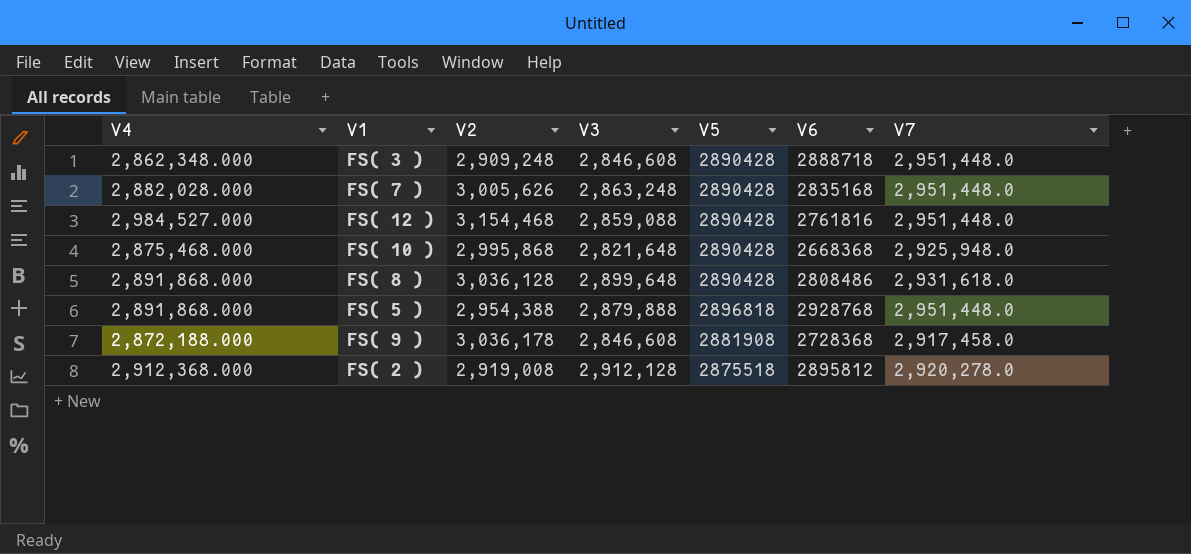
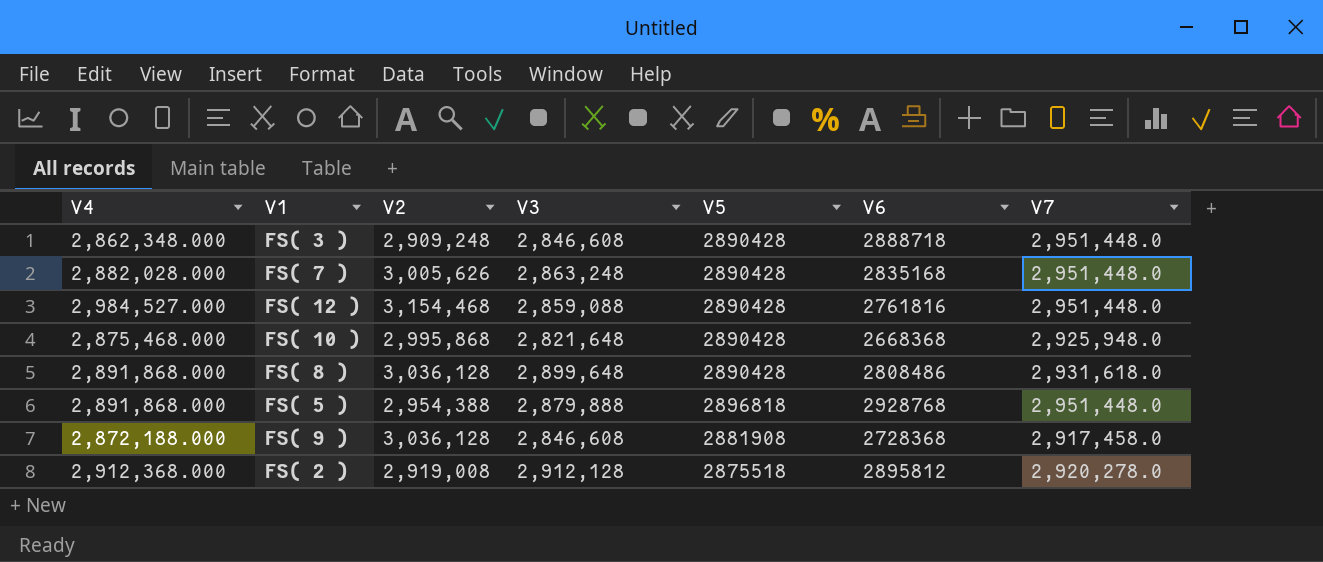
FS( 9 ) | V2: 3,036,178 -> 3,036,128

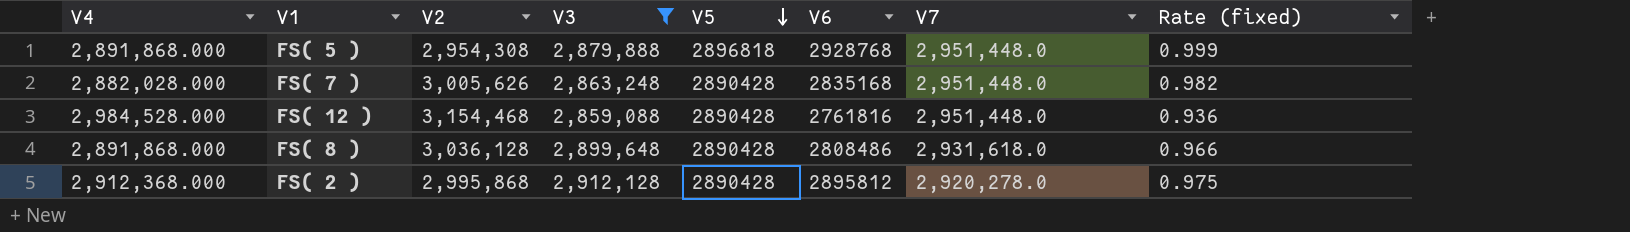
filter: none -> V3 >= 2,859,088
row order: none -> V5 descending
column Rate (fixed) | formula: none -> [V7] / [V2]
FS( 5 ) | V2: 2,954,388 -> 2,954,308
FS( 12 ) | V4: 2,984,527.000 -> 2,984,528.000
FS( 2 ) | V2: 2,919,008 -> 2,995,868
FS( 2 ) | V5: 2875518 -> 2890428

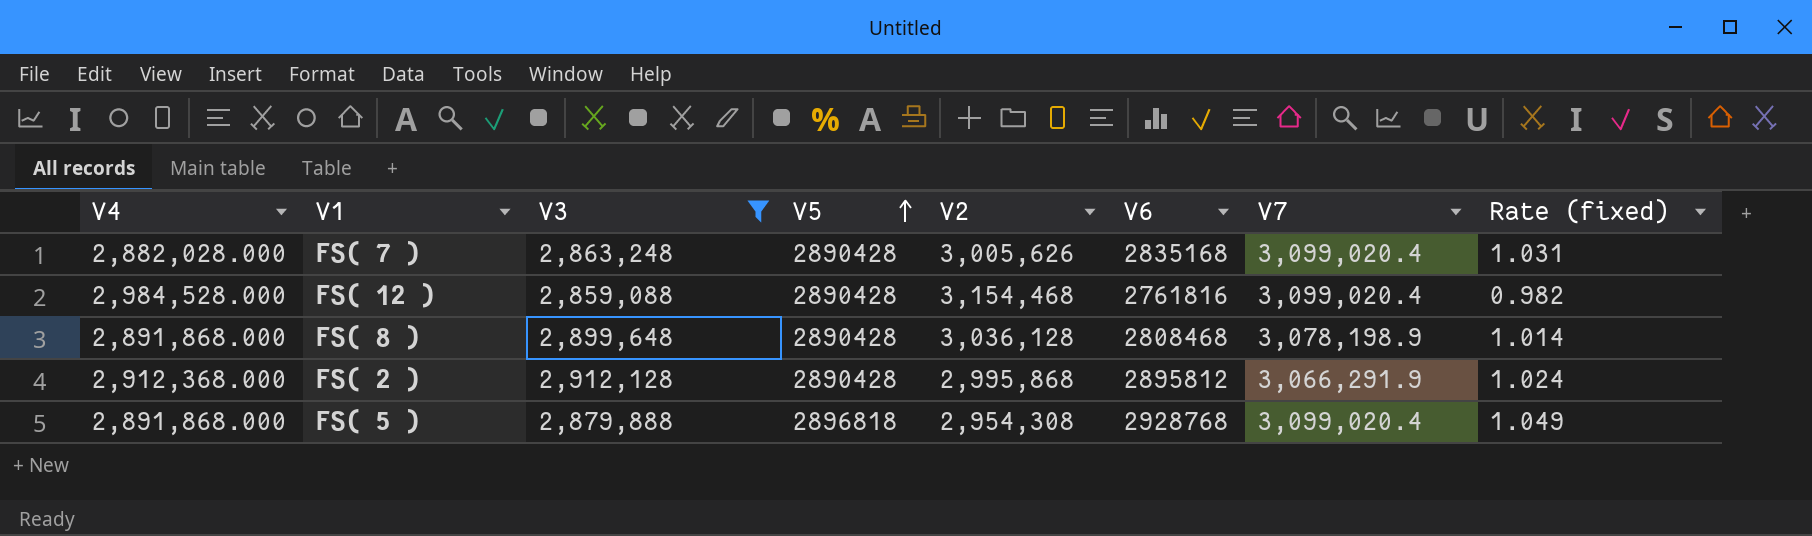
row order: V5 descending -> V5 ascending
column V2 | position: 3 -> 5
FS( 7 ) | V7: 2,951,448.0 -> 3,099,020.4
FS( 7 ) | Rate (fixed): 0.982 -> 1.031
FS( 12 ) | V7: 2,951,448.0 -> 3,099,020.4
FS( 12 ) | Rate (fixed): 0.936 -> 0.982
FS( 8 ) | V6: 2808486 -> 2808468
FS( 8 ) | V7: 2,931,618.0 -> 3,078,198.9
FS( 8 ) | Rate (fixed): 0.966 -> 1.014
FS( 2 ) | V7: 2,920,278.0 -> 3,066,291.9
FS( 2 ) | Rate (fixed): 0.975 -> 1.024
FS( 5 ) | V7: 2,951,448.0 -> 3,099,020.4
FS( 5 ) | Rate (fixed): 0.999 -> 1.049

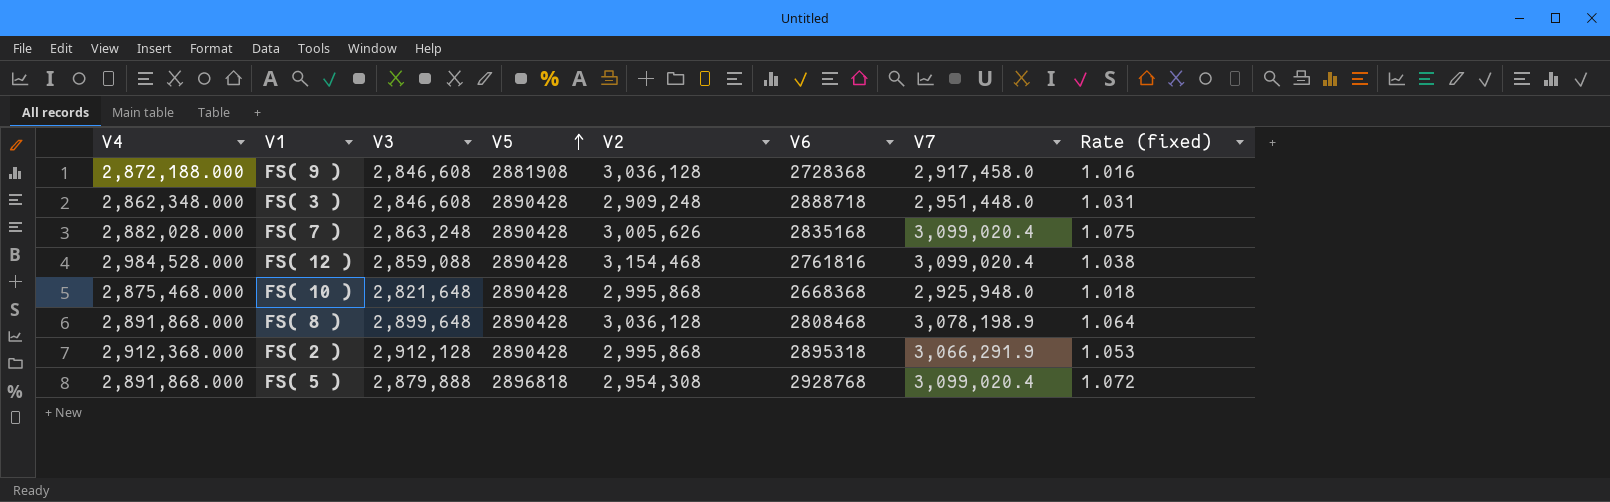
filter: V3 >= 2,859,088 -> none
column Rate (fixed) | formula: [V7] / [V2] -> [V7] / [V4]
FS( 2 ) | V6: 2895812 -> 2895318

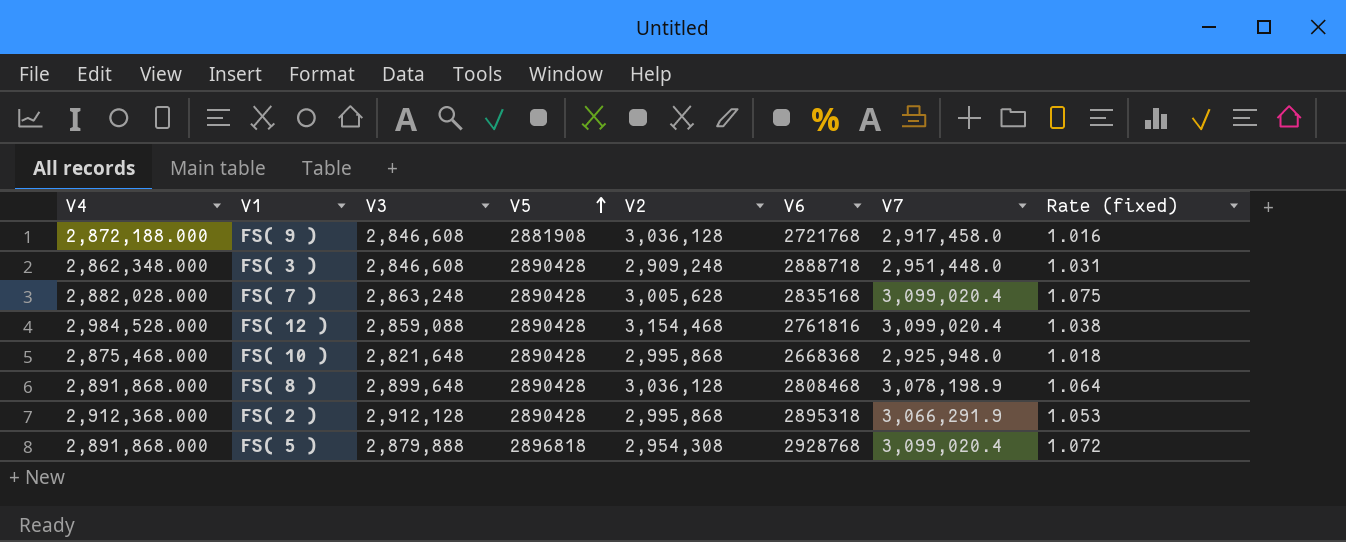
FS( 9 ) | V6: 2728368 -> 2721768
FS( 7 ) | V2: 3,005,626 -> 3,005,628

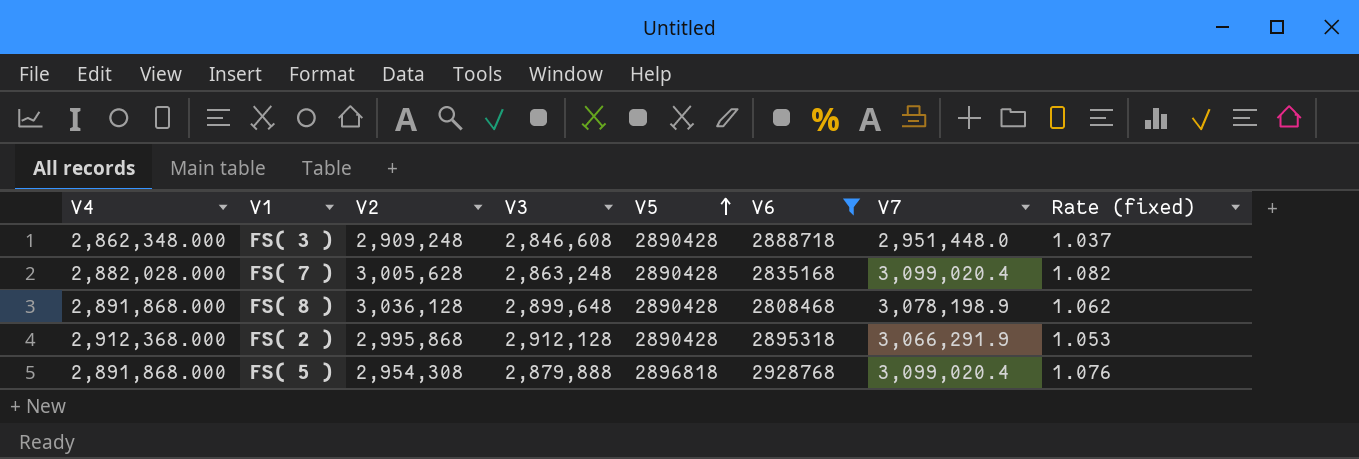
filter: none -> V6 >= 2808468
column V2 | position: 5 -> 3
column Rate (fixed) | formula: [V7] / [V4] -> [V7] / [V3]

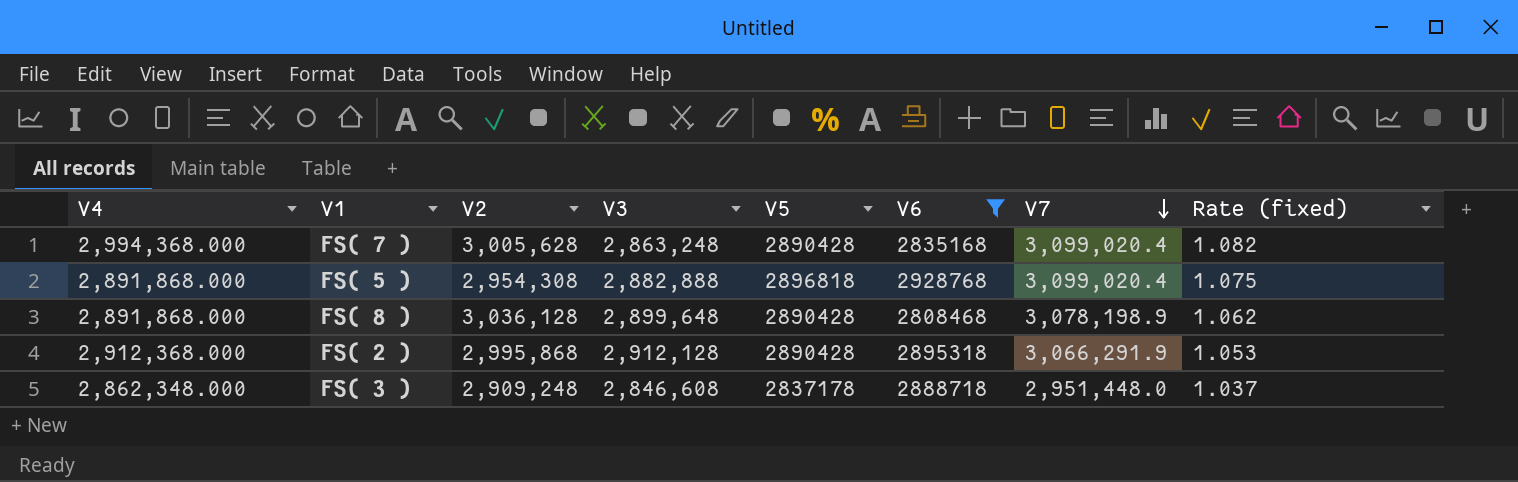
row order: V5 ascending -> V7 descending
FS( 7 ) | V4: 2,882,028.000 -> 2,994,368.000
FS( 5 ) | V3: 2,879,888 -> 2,882,888
FS( 5 ) | Rate (fixed): 1.076 -> 1.075
FS( 3 ) | V5: 2890428 -> 2837178

